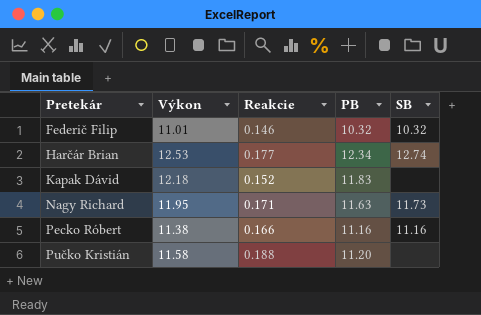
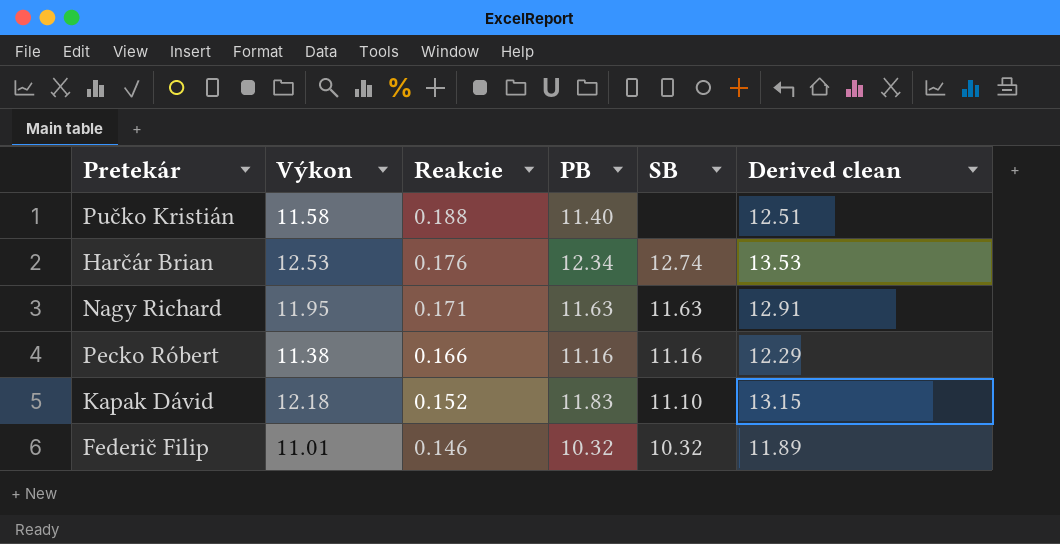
row order: Pretekár ascending -> Reakcie descending
column Derived clean | formula: none -> [Výkon] * 1.08
Pučko Kristián | PB: 11.20 -> 11.40
Harčár Brian | Reakcie: 0.177 -> 0.176
Nagy Richard | SB: 11.73 -> 11.63
Kapak Dávid | SB: none -> 11.10

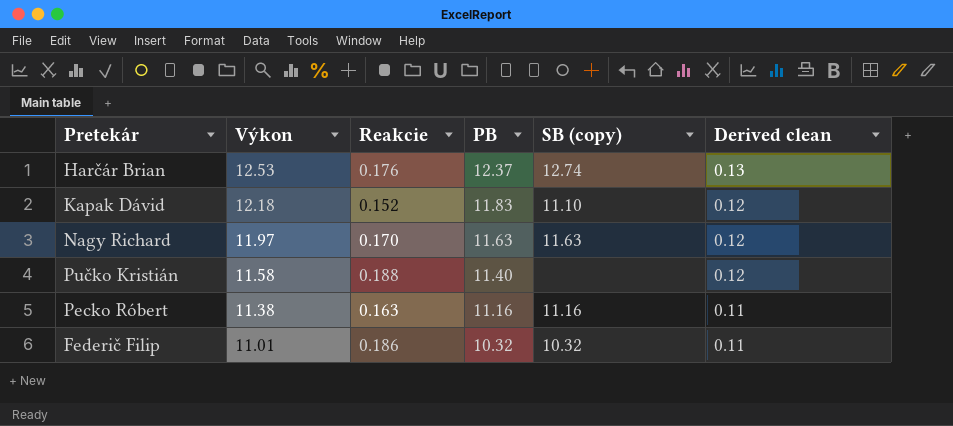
row order: Reakcie descending -> Výkon descending
column name: SB -> SB (copy)
column Derived clean | formula: [Výkon] * 1.08 -> [Výkon] * 0.01
Harčár Brian | PB: 12.34 -> 12.37
Nagy Richard | Výkon: 11.95 -> 11.97
Nagy Richard | Reakcie: 0.171 -> 0.170
Pecko Róbert | Reakcie: 0.166 -> 0.163
Federič Filip | Reakcie: 0.146 -> 0.186

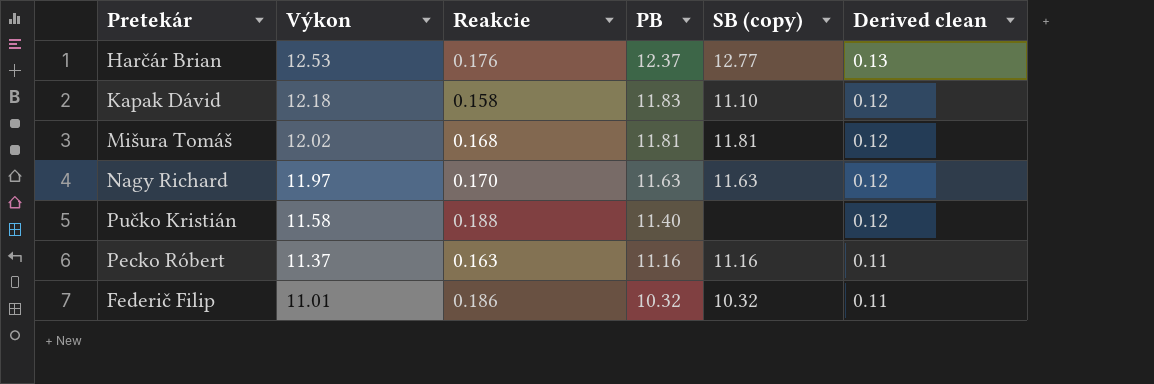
Harčár Brian | SB (copy): 12.74 -> 12.77
Kapak Dávid | Reakcie: 0.152 -> 0.158
row Mišura Tomáš: none -> 12.02 | 0.168 | 11.81 | 11.81 | 0.12
Pecko Róbert | Výkon: 11.38 -> 11.37

